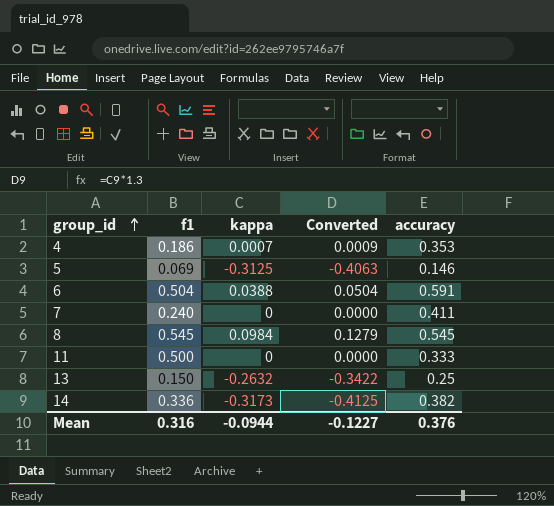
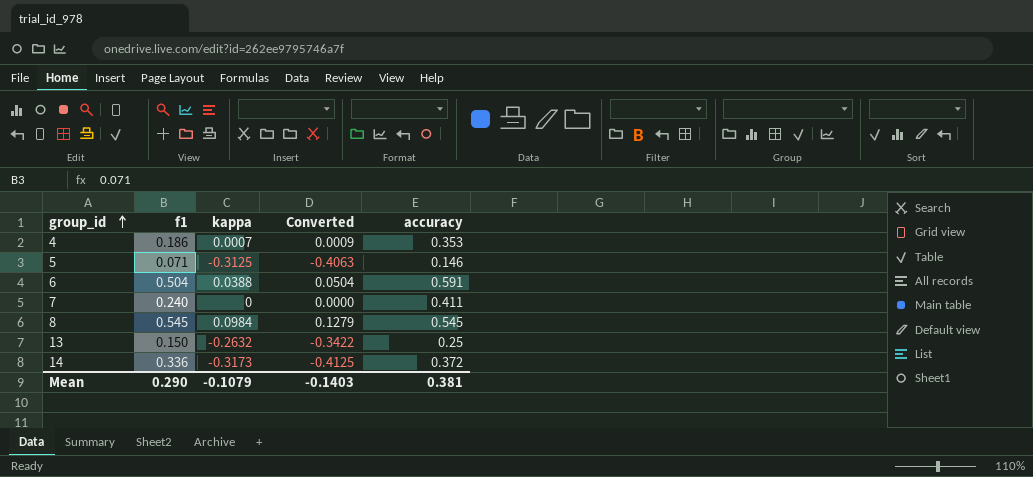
row 11: 0.500 | 0 | 0.0000 | 0.333 -> none
5 | f1: 0.069 -> 0.071
14 | accuracy: 0.382 -> 0.372
Mean | f1: 0.316 -> 0.290
Mean | kappa: -0.0944 -> -0.1079
Mean | Converted: -0.1227 -> -0.1403
Mean | accuracy: 0.376 -> 0.381

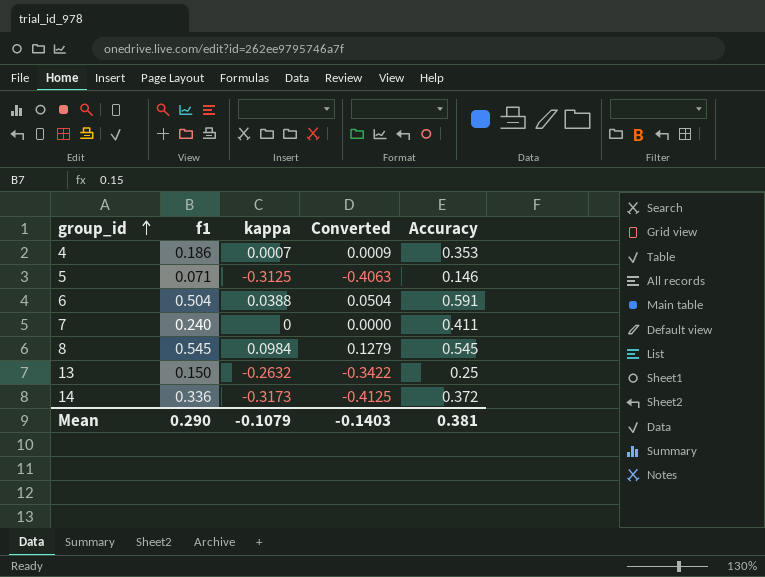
column name: accuracy -> Accuracy

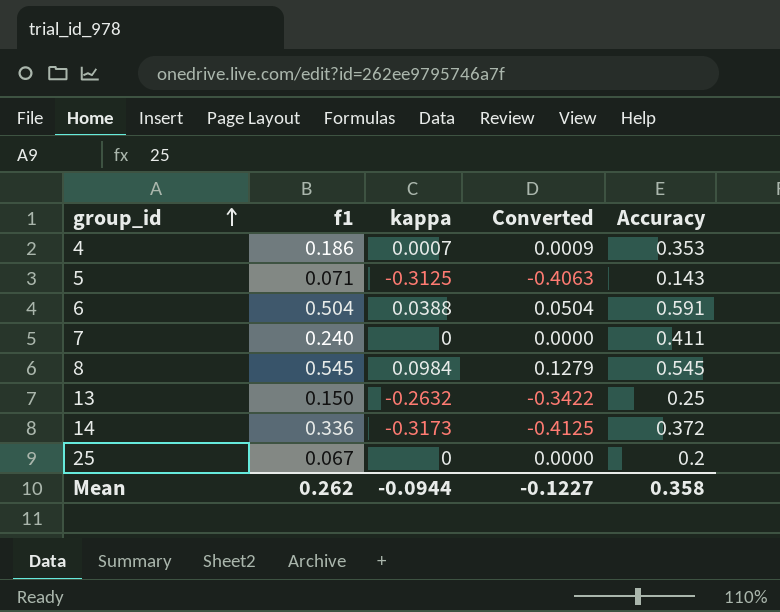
5 | Accuracy: 0.146 -> 0.143
row 25: none -> 0.067 | 0 | 0.0000 | 0.2
Mean | f1: 0.290 -> 0.262
Mean | kappa: -0.1079 -> -0.0944
Mean | Converted: -0.1403 -> -0.1227
Mean | Accuracy: 0.381 -> 0.358

